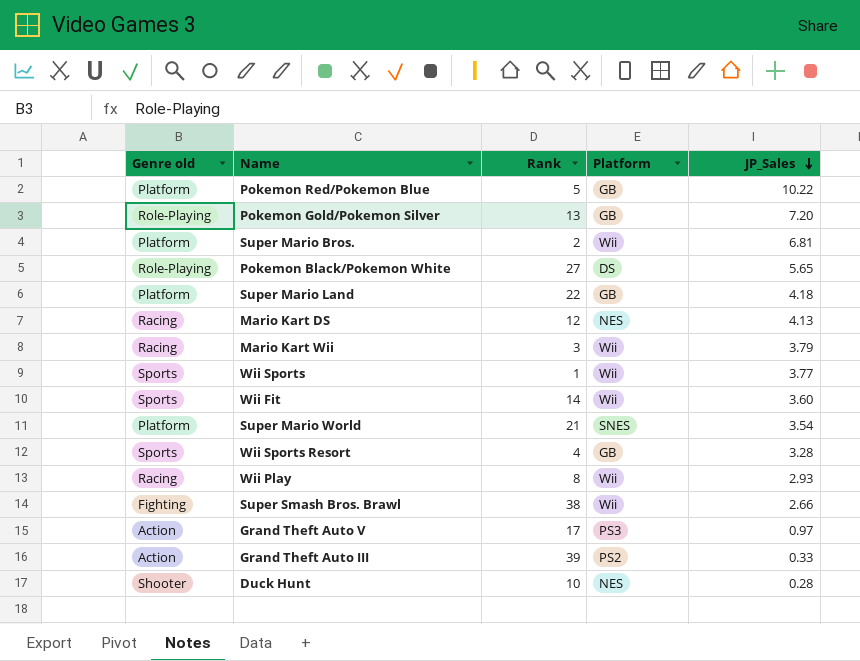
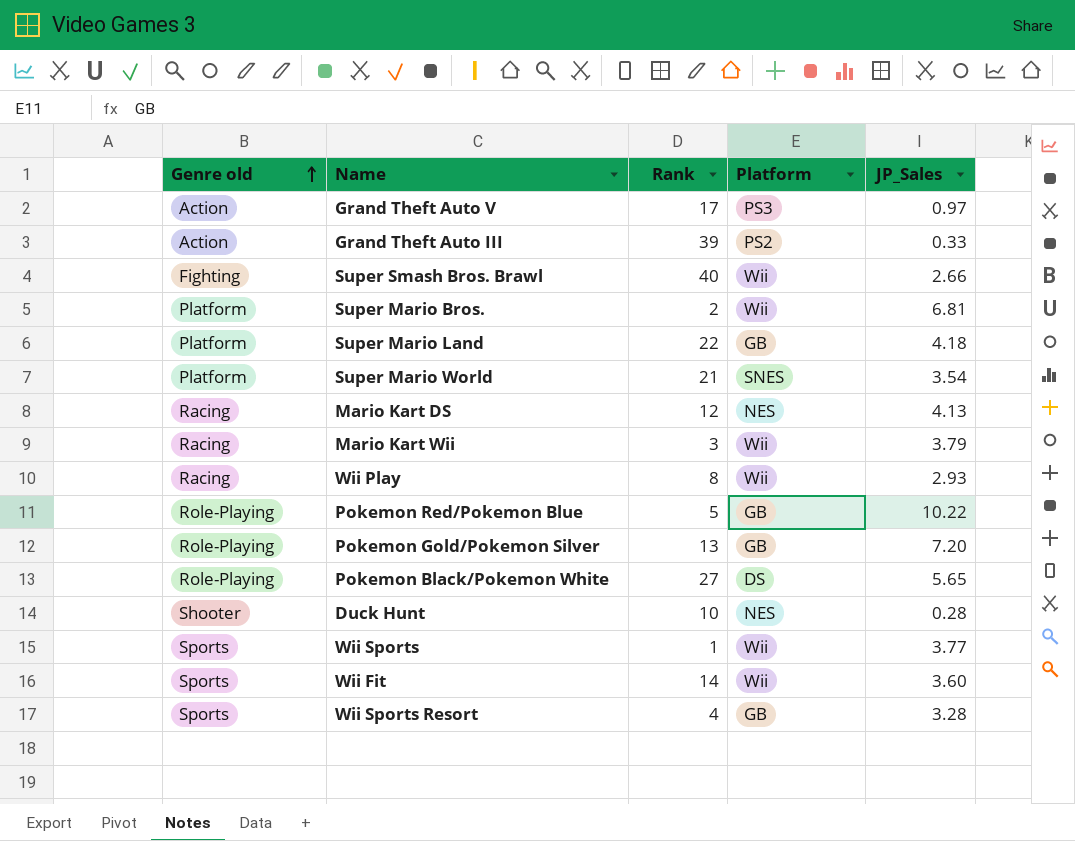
row order: JP_Sales descending -> Genre old ascending
Super Smash Bros. Brawl | Rank: 38 -> 40
Pokemon Red/Pokemon Blue | Genre old: Platform -> Role-Playing

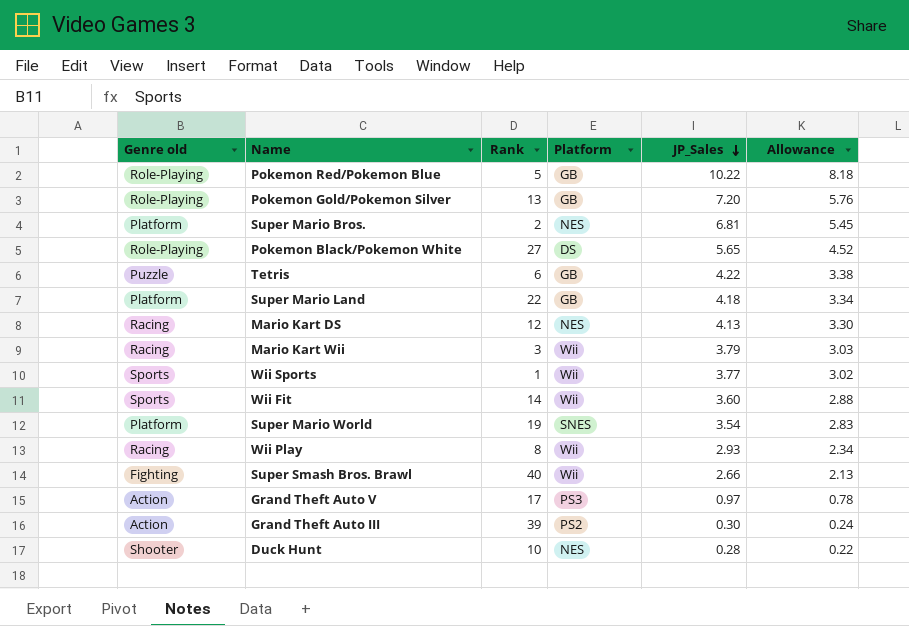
row order: Genre old ascending -> JP_Sales descending
column Allowance | formula: none -> [JP_Sales] * 0.8
row Wii Sports Resort: Sports | 4 | GB | 3.28 -> none
Super Mario Bros. | Platform: Wii -> NES
row Tetris: none -> Puzzle | 6 | GB | 4.22 | 3.38
Super Mario World | Rank: 21 -> 19
Grand Theft Auto III | JP_Sales: 0.33 -> 0.30

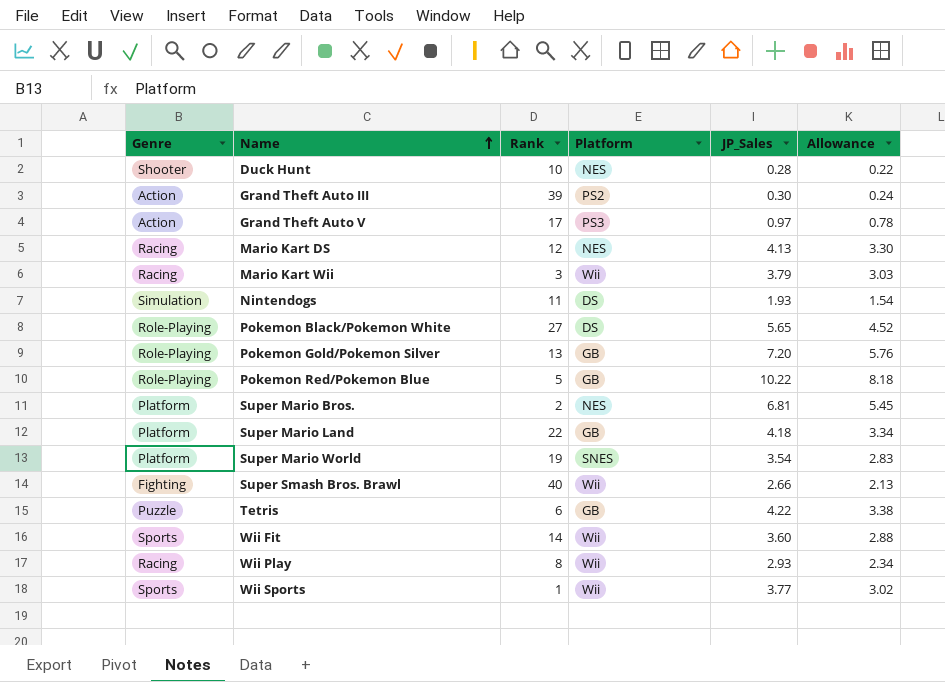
row order: JP_Sales descending -> Name ascending
column name: Genre old -> Genre
row Nintendogs: none -> Simulation | 11 | DS | 1.93 | 1.54

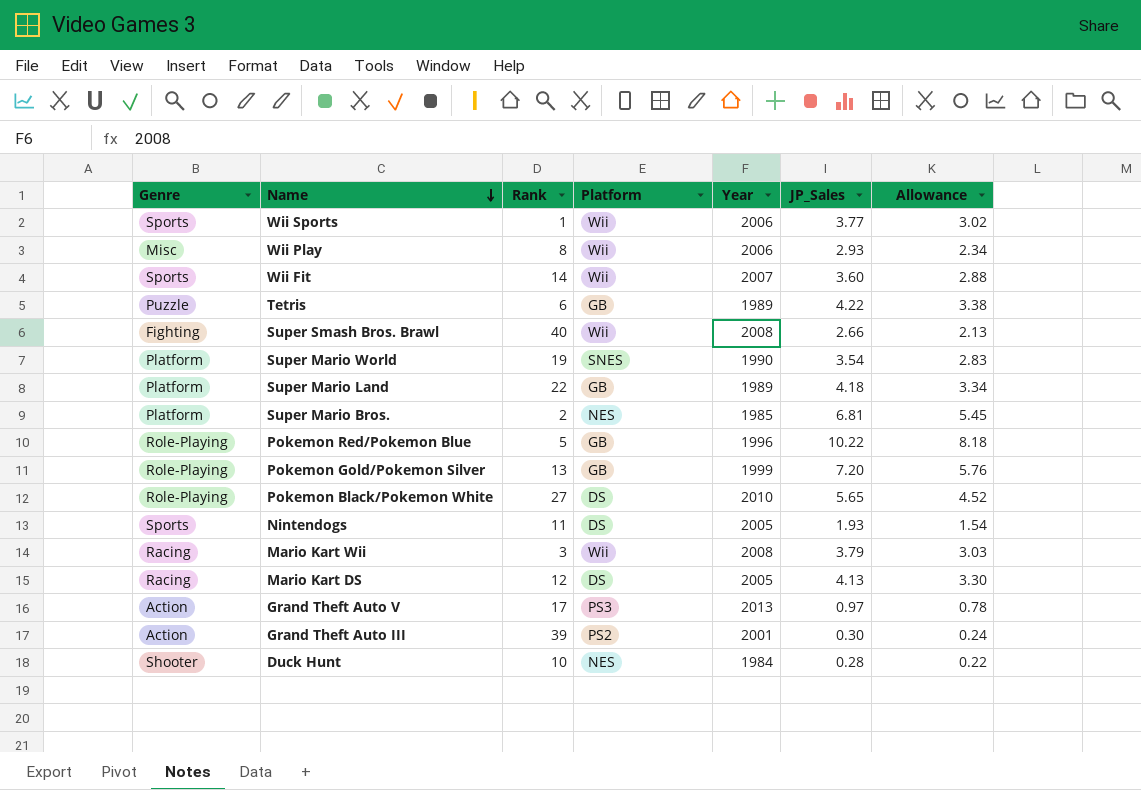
row order: Name ascending -> Name descending
column Year | position: none -> 5
Wii Play | Genre: Racing -> Misc
Nintendogs | Genre: Simulation -> Sports
Mario Kart DS | Platform: NES -> DS

